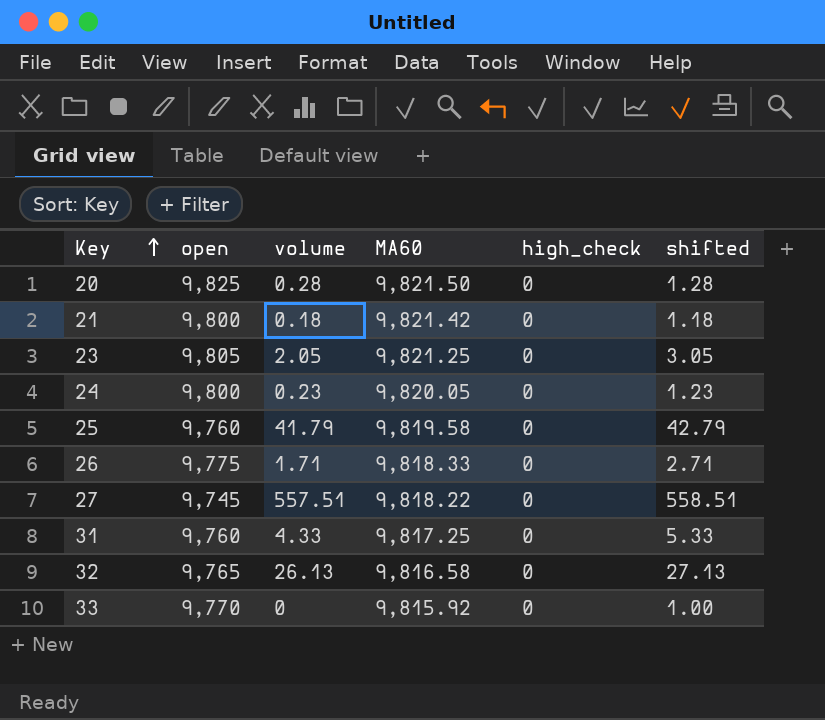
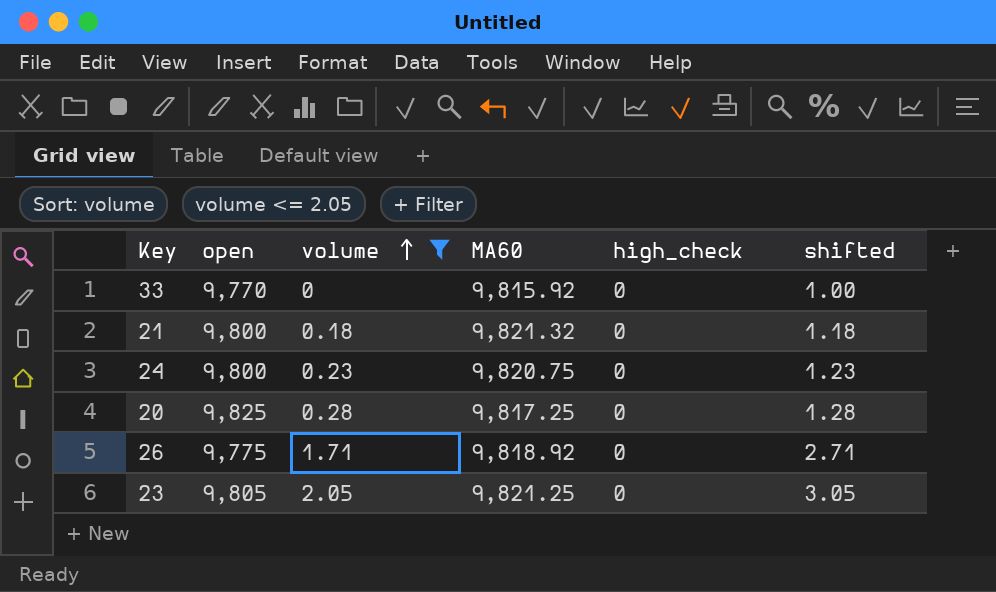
filter: none -> volume <= 2.05
row order: Key ascending -> volume ascending
21 | MA60: 9,821.42 -> 9,821.32
24 | MA60: 9,820.05 -> 9,820.75
20 | MA60: 9,821.50 -> 9,817.25
26 | MA60: 9,818.33 -> 9,818.92

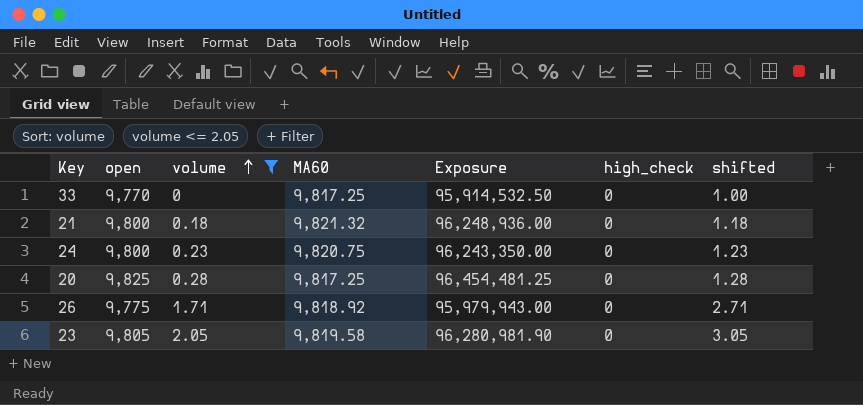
column Exposure | formula: none -> [open] * [MA60]
33 | MA60: 9,815.92 -> 9,817.25
23 | MA60: 9,821.25 -> 9,819.58

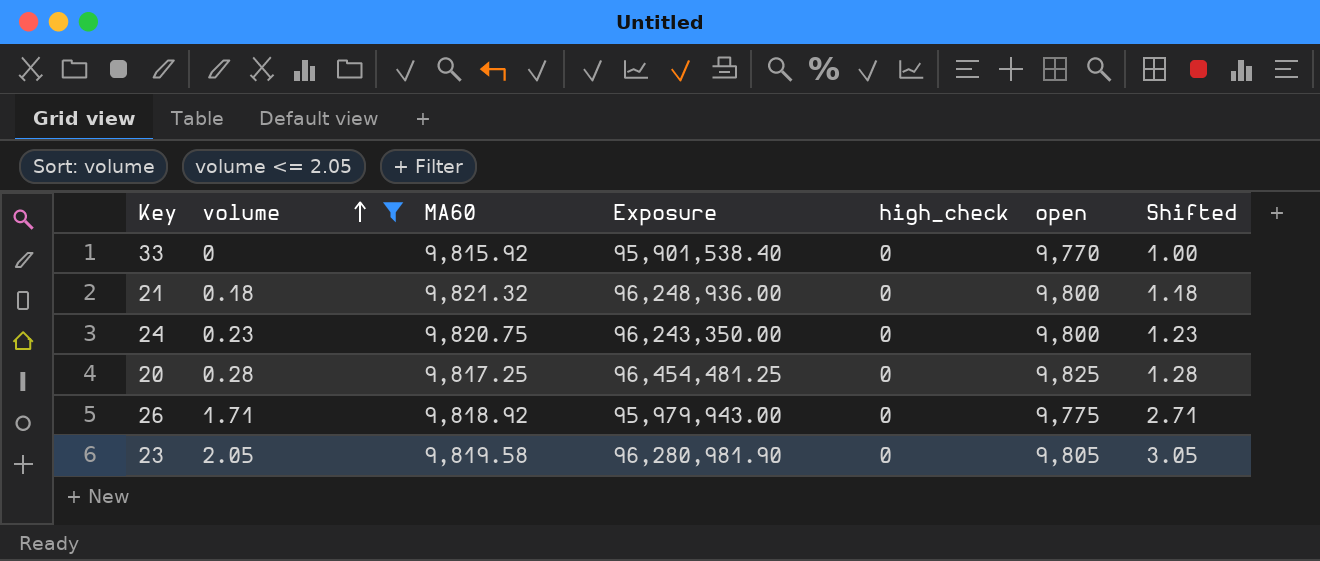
column open | position: 2 -> 6
column name: shifted -> Shifted
33 | MA60: 9,817.25 -> 9,815.92
33 | Exposure: 95,914,532.50 -> 95,901,538.40

